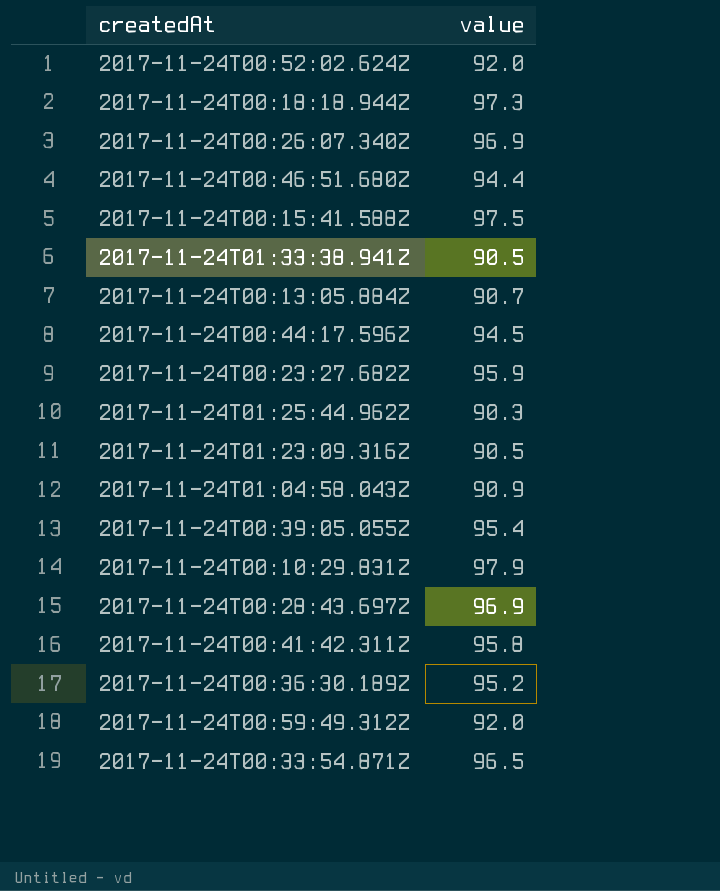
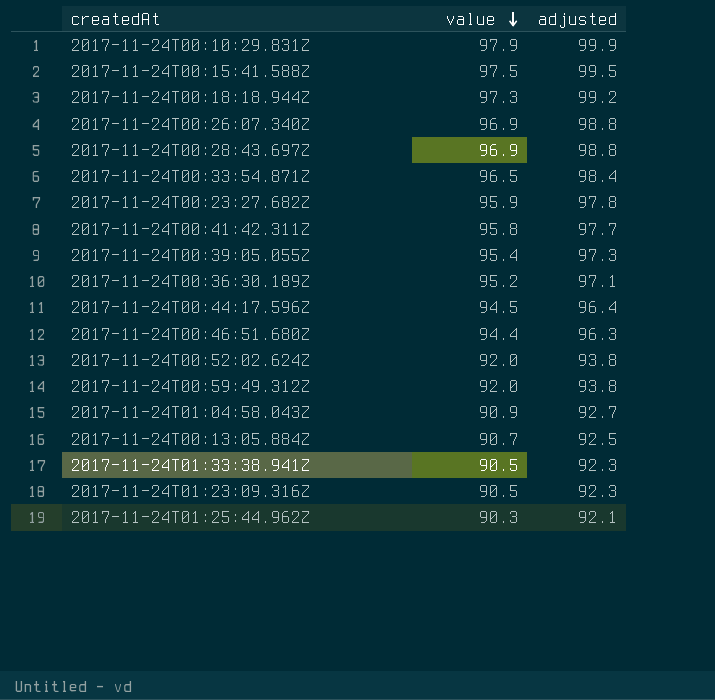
row order: none -> value descending
column adjusted | formula: none -> [value] * 1.02

